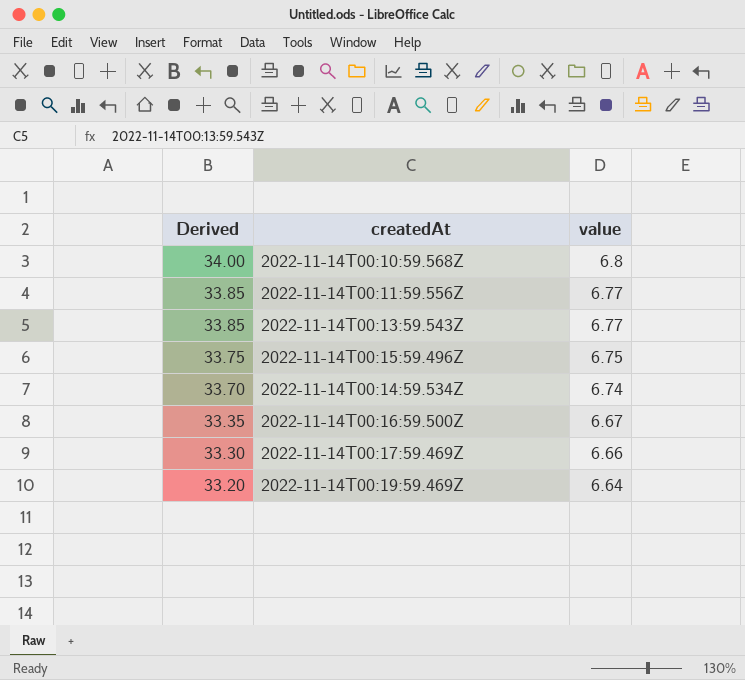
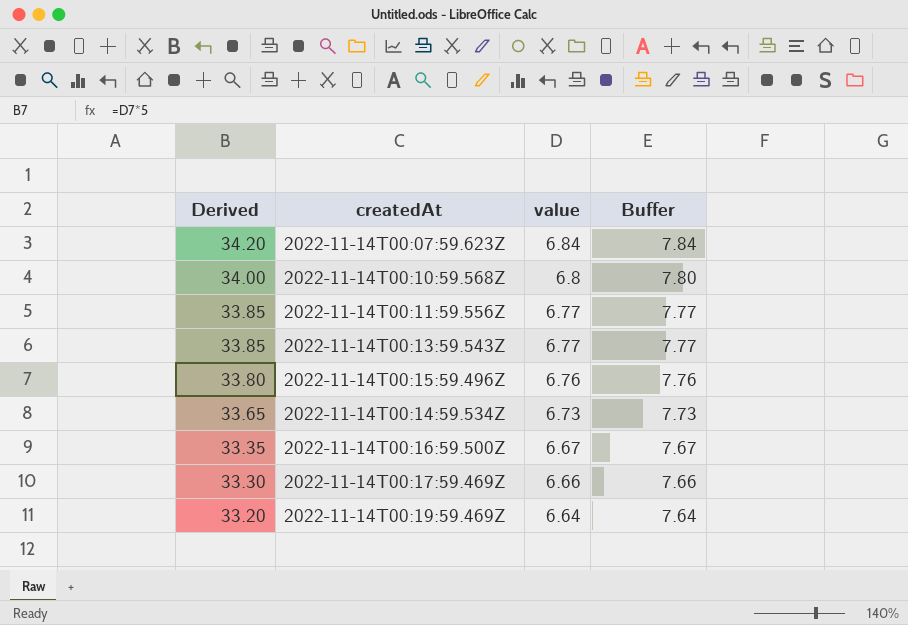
column Buffer | formula: none -> [value] + 1
row 2022-11-14T00:07:59.623Z: none -> 34.20 | 6.84 | 7.84
2022-11-14T00:15:59.496Z | Derived: 33.75 -> 33.80
2022-11-14T00:15:59.496Z | value: 6.75 -> 6.76
2022-11-14T00:14:59.534Z | Derived: 33.70 -> 33.65
2022-11-14T00:14:59.534Z | value: 6.74 -> 6.73

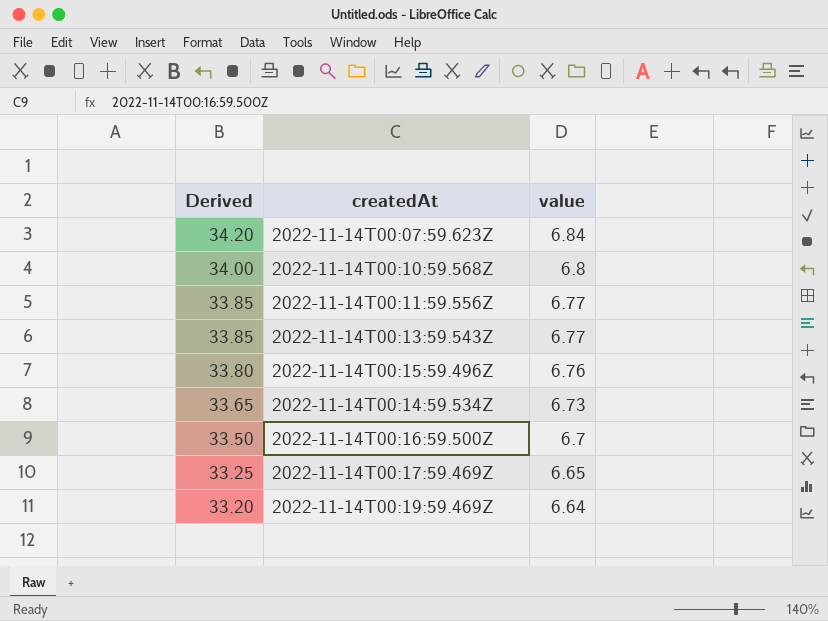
column Buffer | formula: [value] + 1 -> none
2022-11-14T00:16:59.500Z | Derived: 33.35 -> 33.50
2022-11-14T00:16:59.500Z | value: 6.67 -> 6.7
2022-11-14T00:17:59.469Z | Derived: 33.30 -> 33.25
2022-11-14T00:17:59.469Z | value: 6.66 -> 6.65

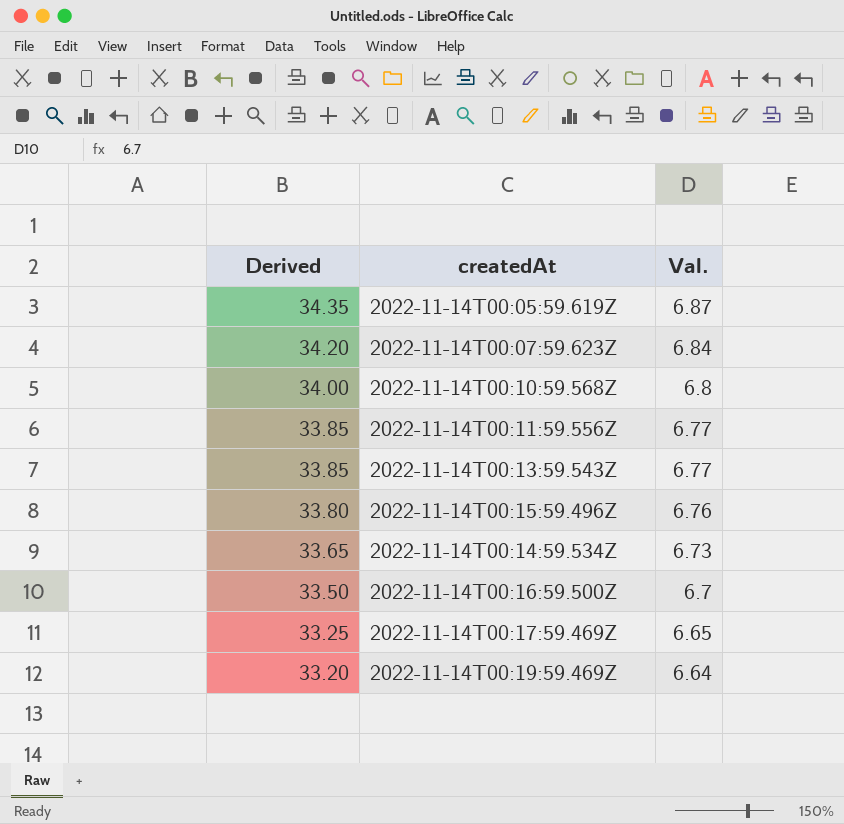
column name: value -> Val.
row 2022-11-14T00:05:59.619Z: none -> 34.35 | 6.87

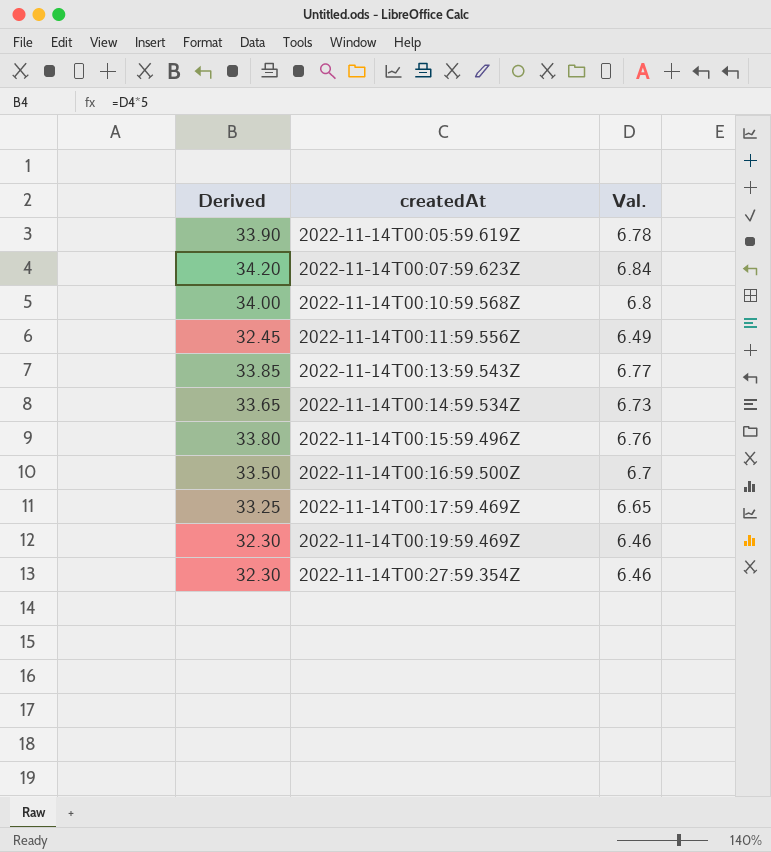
row order: Derived descending -> createdAt ascending
2022-11-14T00:05:59.619Z | Derived: 34.35 -> 33.90
2022-11-14T00:05:59.619Z | Val.: 6.87 -> 6.78
2022-11-14T00:11:59.556Z | Derived: 33.85 -> 32.45
2022-11-14T00:11:59.556Z | Val.: 6.77 -> 6.49
2022-11-14T00:19:59.469Z | Derived: 33.20 -> 32.30
2022-11-14T00:19:59.469Z | Val.: 6.64 -> 6.46
row 2022-11-14T00:27:59.354Z: none -> 32.30 | 6.46

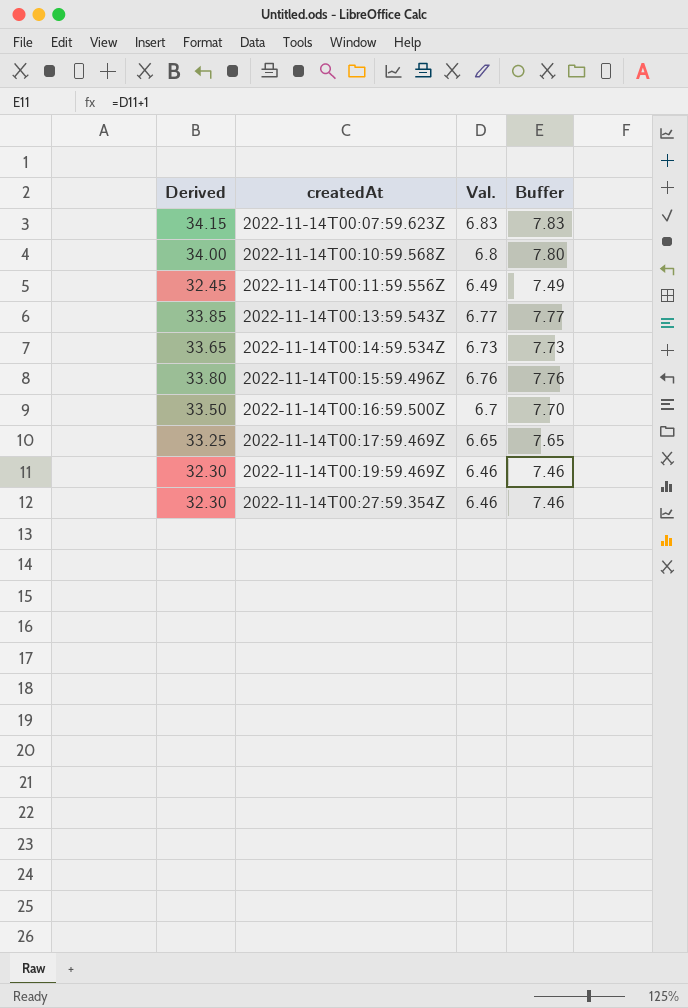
column Buffer | formula: none -> [Val.] + 1
row 2022-11-14T00:05:59.619Z: 33.90 | 6.78 -> none
2022-11-14T00:07:59.623Z | Derived: 34.20 -> 34.15
2022-11-14T00:07:59.623Z | Val.: 6.84 -> 6.83

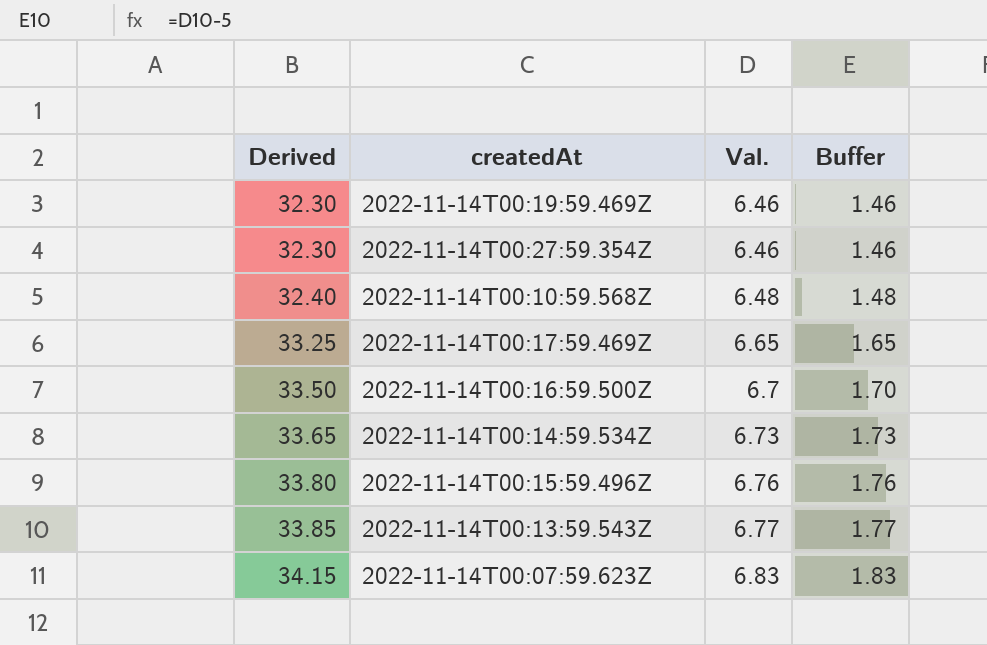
row order: createdAt ascending -> Derived ascending
column Buffer | formula: [Val.] + 1 -> [Val.] - 5
row 2022-11-14T00:11:59.556Z: 32.45 | 6.49 | 7.49 -> none
2022-11-14T00:10:59.568Z | Derived: 34.00 -> 32.40
2022-11-14T00:10:59.568Z | Val.: 6.8 -> 6.48

